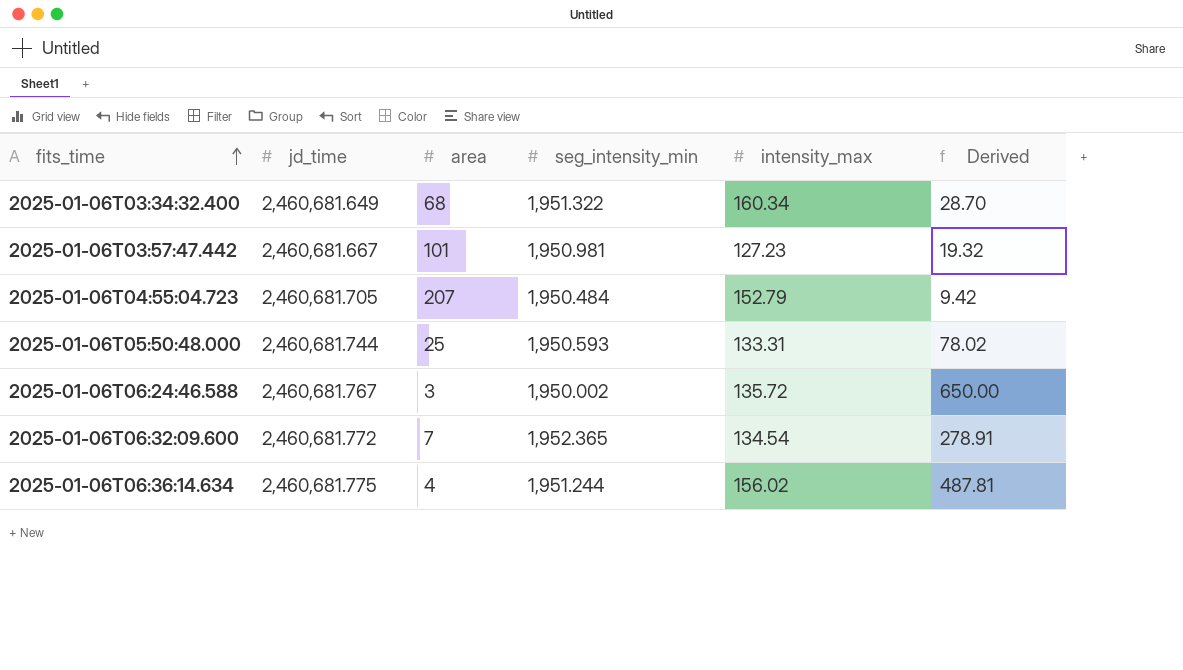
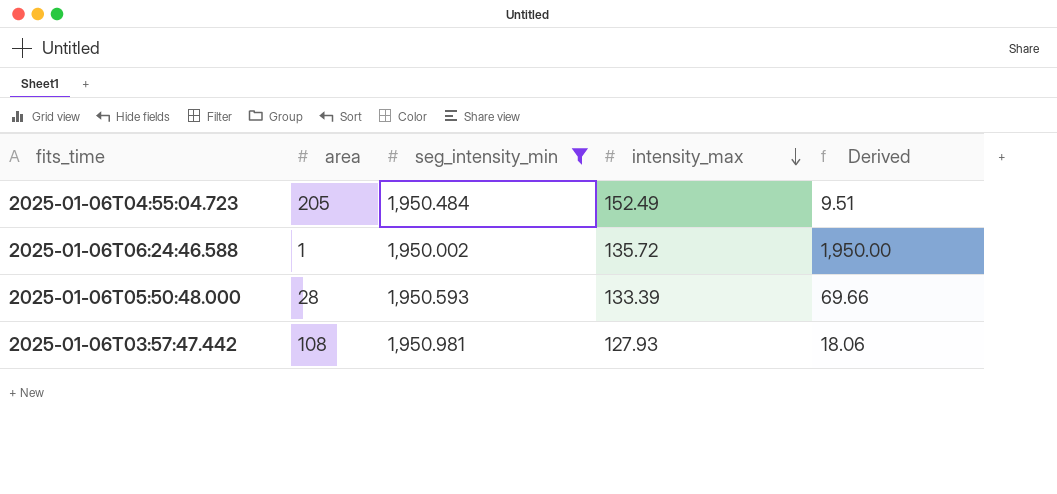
filter: none -> seg_intensity_min <= 1,950.981
row order: fits_time ascending -> intensity_max descending
column jd_time | position: 2 -> none
2025-01-06T04:55:04.723 | area: 207 -> 205
2025-01-06T04:55:04.723 | intensity_max: 152.79 -> 152.49
2025-01-06T04:55:04.723 | Derived: 9.42 -> 9.51
2025-01-06T06:24:46.588 | area: 3 -> 1
2025-01-06T06:24:46.588 | Derived: 650.00 -> 1,950.00
2025-01-06T05:50:48.000 | area: 25 -> 28
2025-01-06T05:50:48.000 | intensity_max: 133.31 -> 133.39
2025-01-06T05:50:48.000 | Derived: 78.02 -> 69.66
2025-01-06T03:57:47.442 | area: 101 -> 108
2025-01-06T03:57:47.442 | intensity_max: 127.23 -> 127.93
2025-01-06T03:57:47.442 | Derived: 19.32 -> 18.06

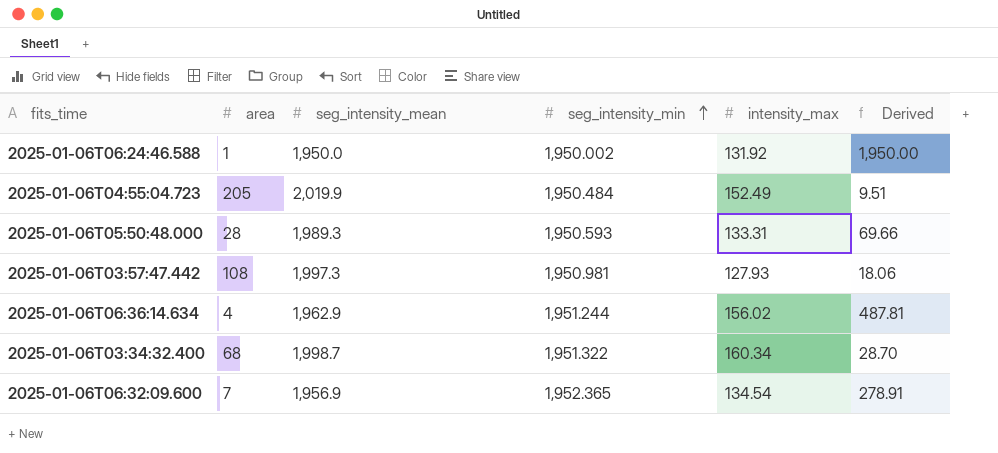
filter: seg_intensity_min <= 1,950.981 -> none
row order: intensity_max descending -> seg_intensity_min ascending
column seg_intensity_mean | position: none -> 3
2025-01-06T06:24:46.588 | intensity_max: 135.72 -> 131.92
2025-01-06T05:50:48.000 | intensity_max: 133.39 -> 133.31

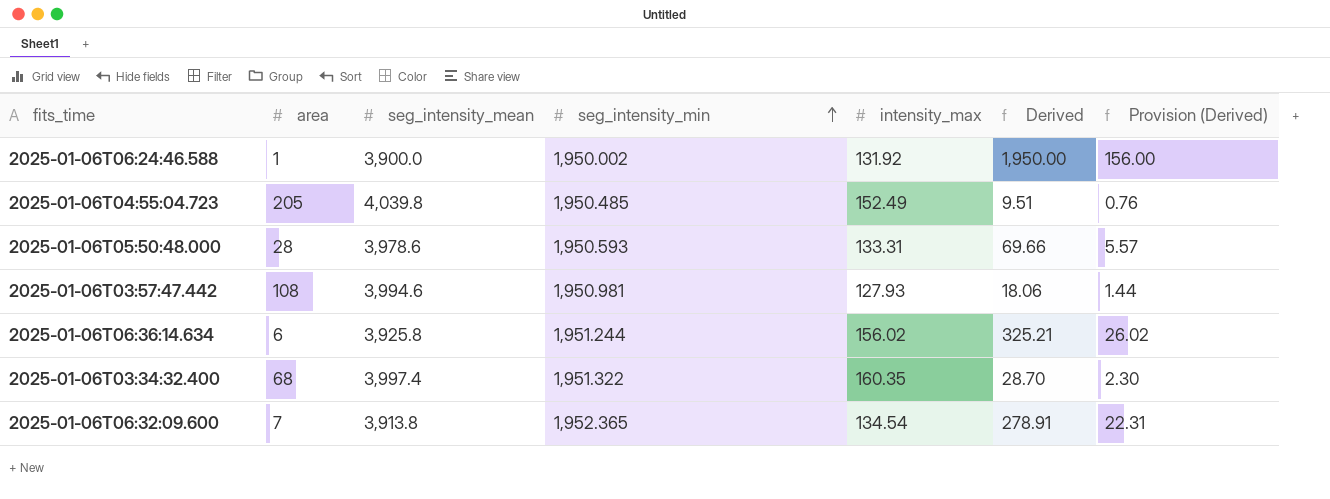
column Provision (Derived) | formula: none -> [Derived] * 0.08
2025-01-06T06:24:46.588 | seg_intensity_mean: 1,950.0 -> 3,900.0
2025-01-06T04:55:04.723 | seg_intensity_mean: 2,019.9 -> 4,039.8
2025-01-06T04:55:04.723 | seg_intensity_min: 1,950.484 -> 1,950.485
2025-01-06T05:50:48.000 | seg_intensity_mean: 1,989.3 -> 3,978.6
2025-01-06T03:57:47.442 | seg_intensity_mean: 1,997.3 -> 3,994.6
2025-01-06T06:36:14.634 | area: 4 -> 6
2025-01-06T06:36:14.634 | seg_intensity_mean: 1,962.9 -> 3,925.8
2025-01-06T06:36:14.634 | Derived: 487.81 -> 325.21
2025-01-06T03:34:32.400 | seg_intensity_mean: 1,998.7 -> 3,997.4
2025-01-06T03:34:32.400 | intensity_max: 160.34 -> 160.35
2025-01-06T06:32:09.600 | seg_intensity_mean: 1,956.9 -> 3,913.8

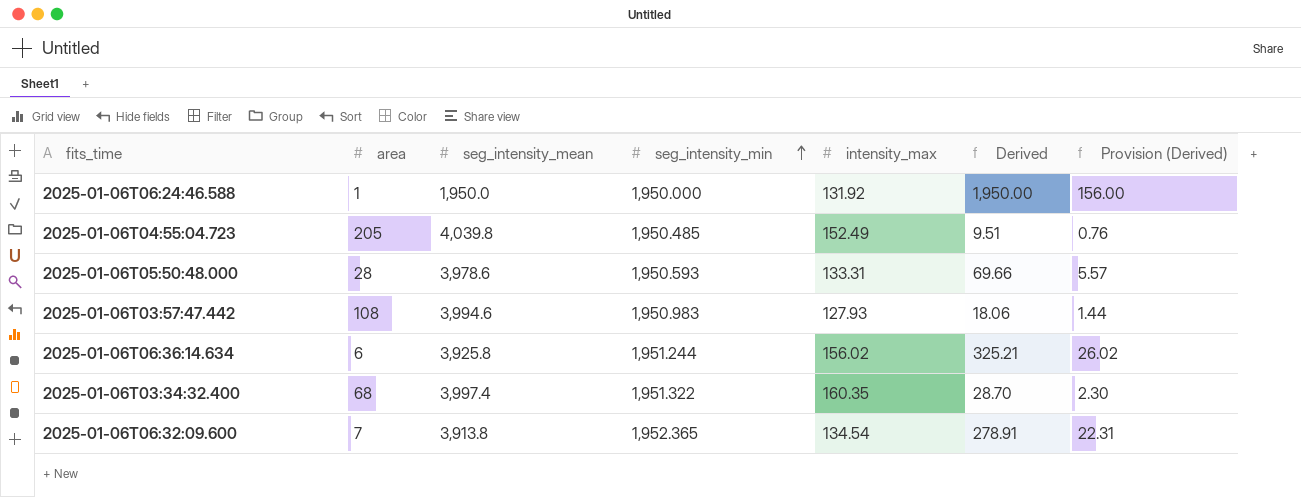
2025-01-06T06:24:46.588 | seg_intensity_mean: 3,900.0 -> 1,950.0
2025-01-06T06:24:46.588 | seg_intensity_min: 1,950.002 -> 1,950.000
2025-01-06T03:57:47.442 | seg_intensity_min: 1,950.981 -> 1,950.983

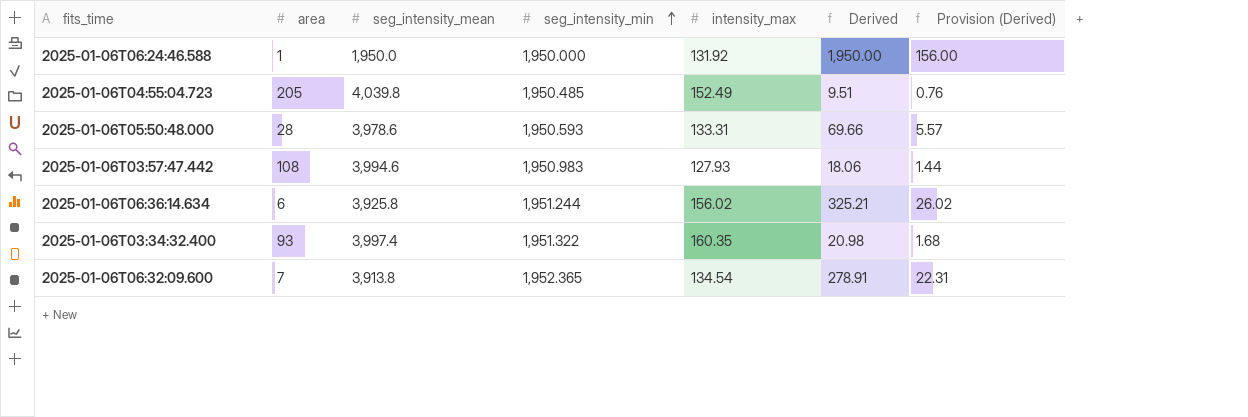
2025-01-06T03:34:32.400 | area: 68 -> 93
2025-01-06T03:34:32.400 | Derived: 28.70 -> 20.98
2025-01-06T03:34:32.400 | Provision (Derived): 2.30 -> 1.68

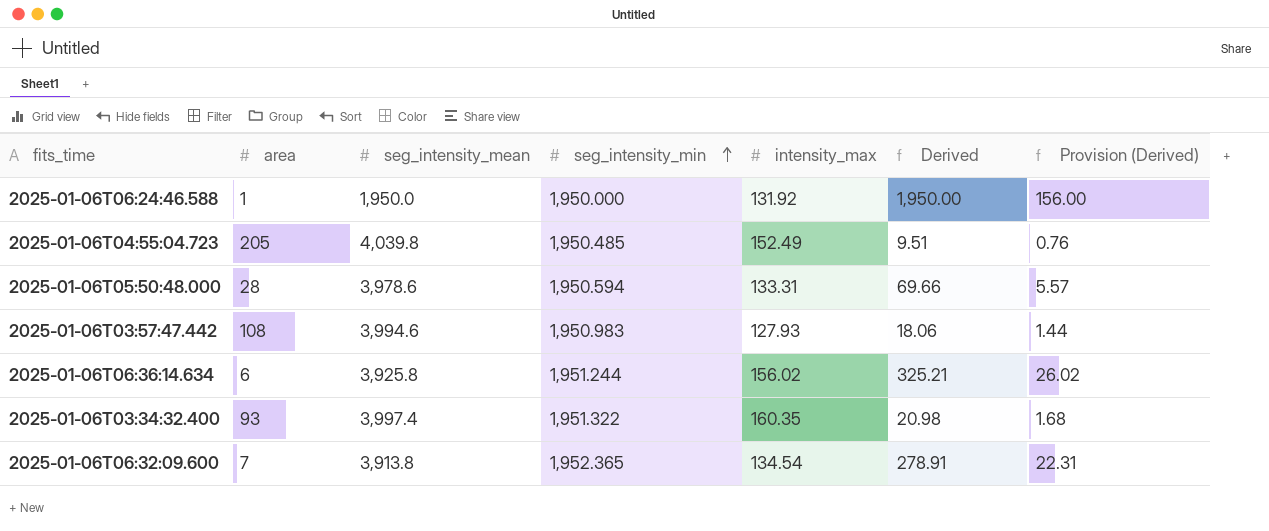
2025-01-06T05:50:48.000 | seg_intensity_min: 1,950.593 -> 1,950.594

